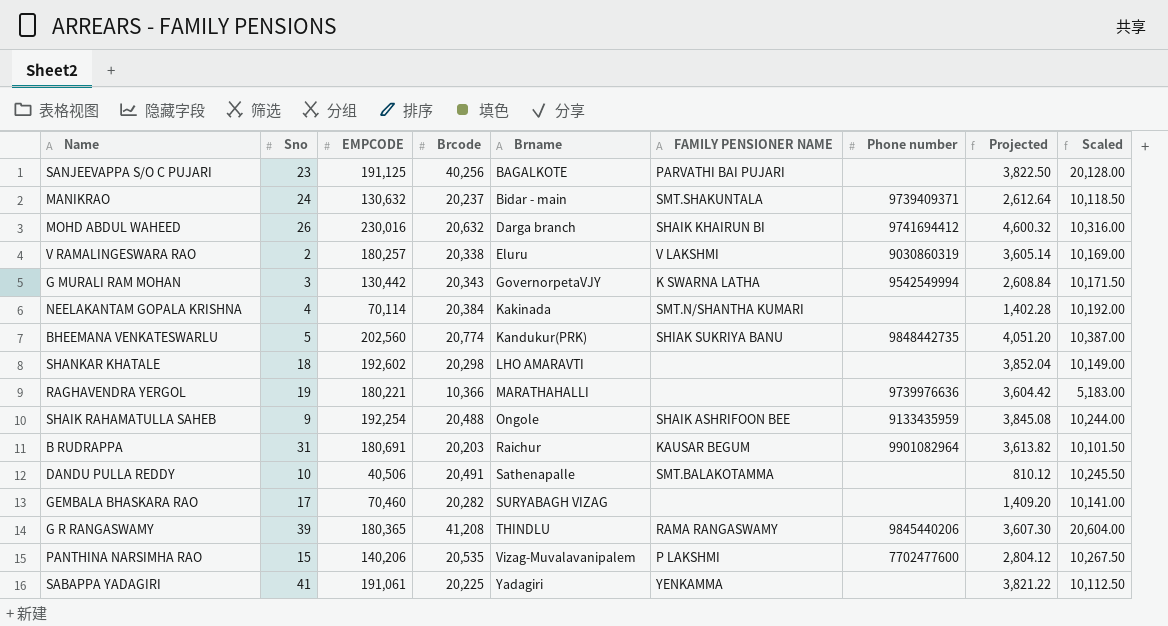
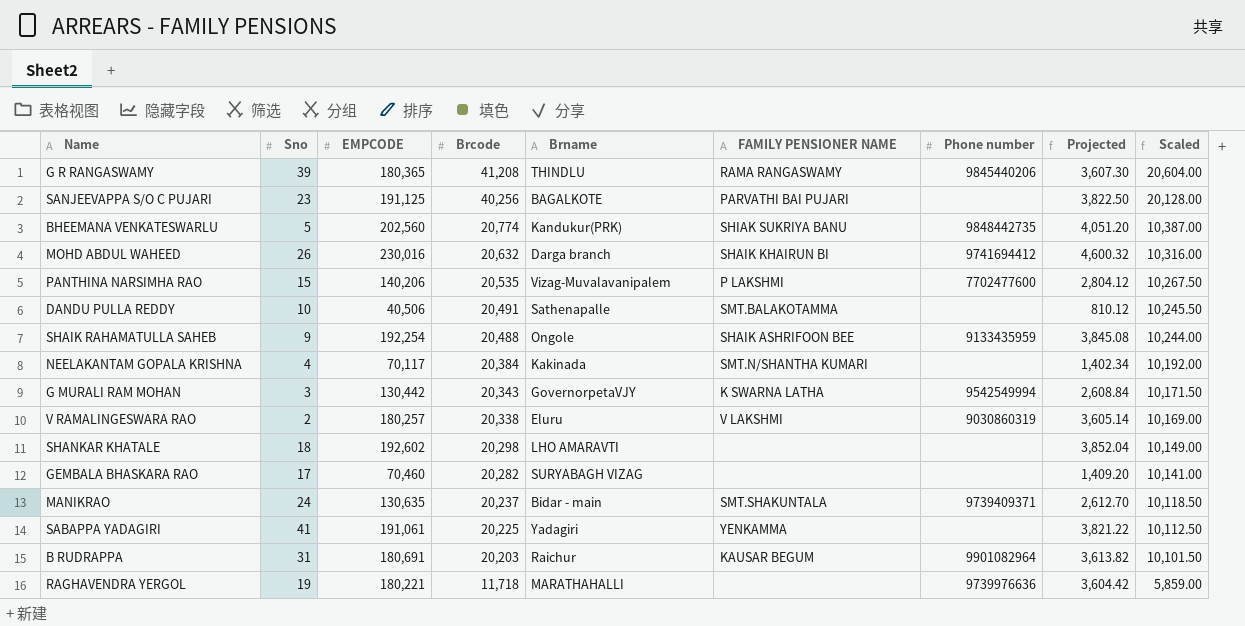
row order: Brname ascending -> Brcode descending
NEELAKANTAM GOPALA KRISHNA | EMPCODE: 70,114 -> 70,117
NEELAKANTAM GOPALA KRISHNA | Projected: 1,402.28 -> 1,402.34
MANIKRAO | EMPCODE: 130,632 -> 130,635
MANIKRAO | Projected: 2,612.64 -> 2,612.70
RAGHAVENDRA YERGOL | Brcode: 10,366 -> 11,718
RAGHAVENDRA YERGOL | Scaled: 5,183.00 -> 5,859.00

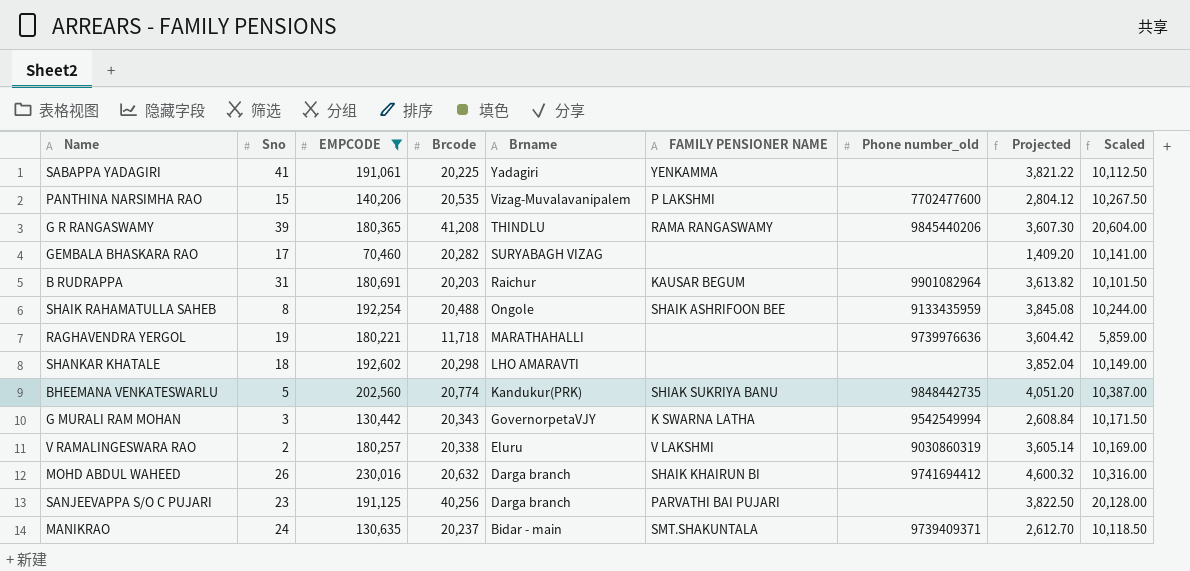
filter: none -> EMPCODE >= 70,460
row order: Brcode descending -> Brname descending
column name: Phone number -> Phone number_old
SHAIK RAHAMATULLA SAHEB | Sno: 9 -> 8
SANJEEVAPPA S/O C PUJARI | Brname: BAGALKOTE -> Darga branch

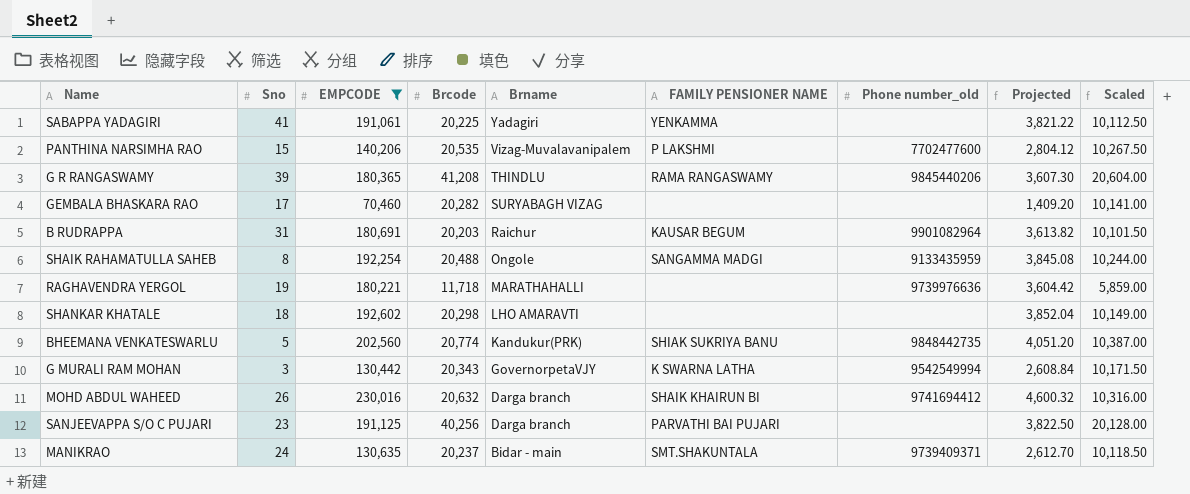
row V RAMALINGESWARA RAO: 2 | 180,257 | 20,338 | Eluru | V LAKSHMI | 9030860319 | 3,605.14 | 10,169.00 -> none
SHAIK RAHAMATULLA SAHEB | FAMILY PENSIONER NAME: SHAIK ASHRIFOON BEE -> SANGAMMA MADGI

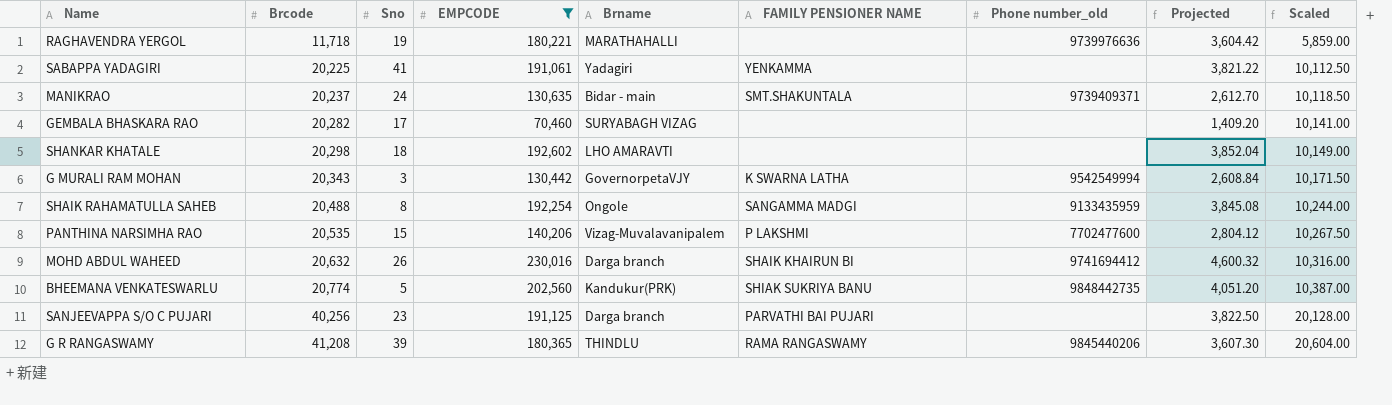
row order: Brname descending -> Brcode ascending
column Brcode | position: 4 -> 2
row B RUDRAPPA: 31 | 180,691 | 20,203 | Raichur | KAUSAR BEGUM | 9901082964 | 3,613.82 | 10,101.50 -> none

